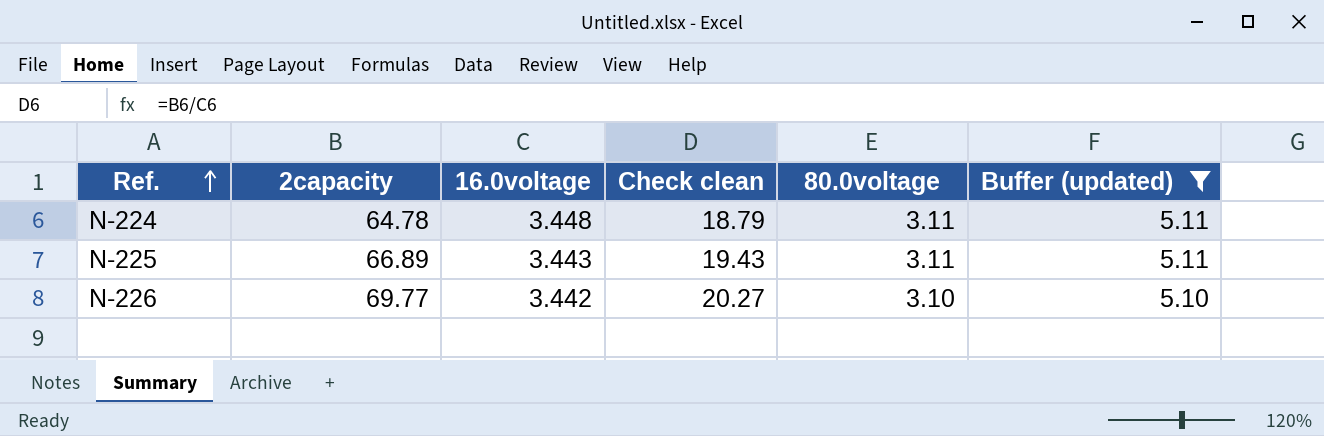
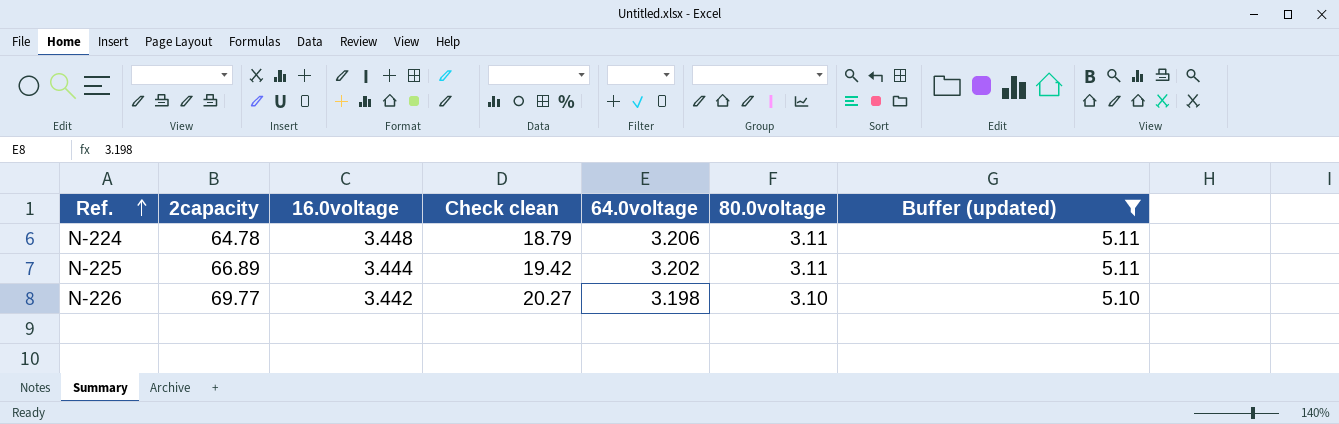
column 64.0voltage | position: none -> 5
N-225 | 16.0voltage: 3.443 -> 3.444
N-225 | Check clean: 19.43 -> 19.42

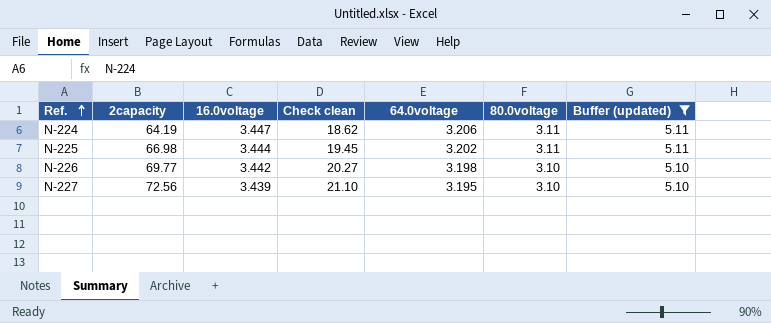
N-224 | 2capacity: 64.78 -> 64.19
N-224 | 16.0voltage: 3.448 -> 3.447
N-224 | Check clean: 18.79 -> 18.62
N-225 | 2capacity: 66.89 -> 66.98
N-225 | Check clean: 19.42 -> 19.45
row N-227: none -> 72.56 | 3.439 | 21.10 | 3.195 | 3.10 | 5.10

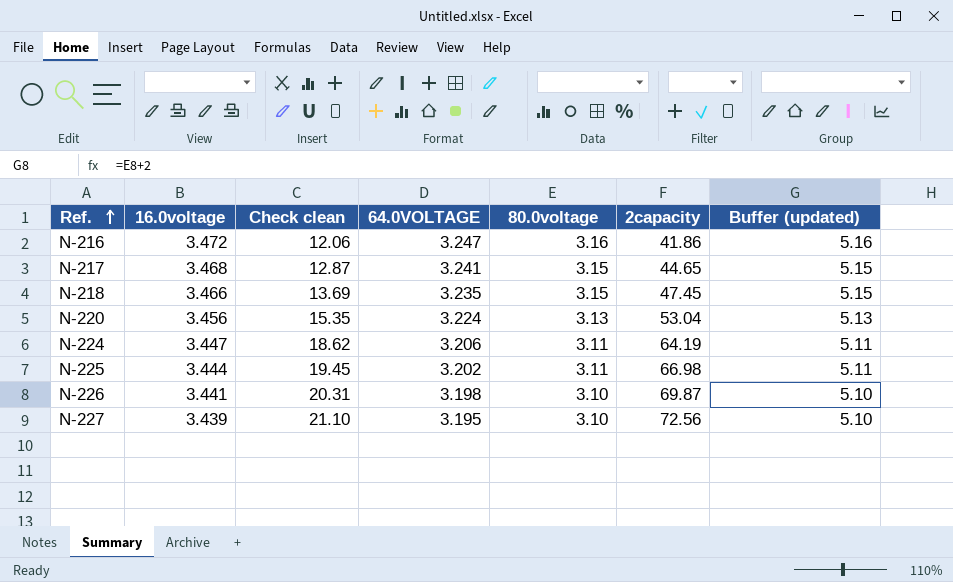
filter: Buffer (updated) <= 5.11 -> none
column name: 64.0voltage -> 64.0VOLTAGE
column 2capacity | position: 2 -> 6
N-226 | 16.0voltage: 3.442 -> 3.441
N-226 | Check clean: 20.27 -> 20.31
N-226 | 2capacity: 69.77 -> 69.87

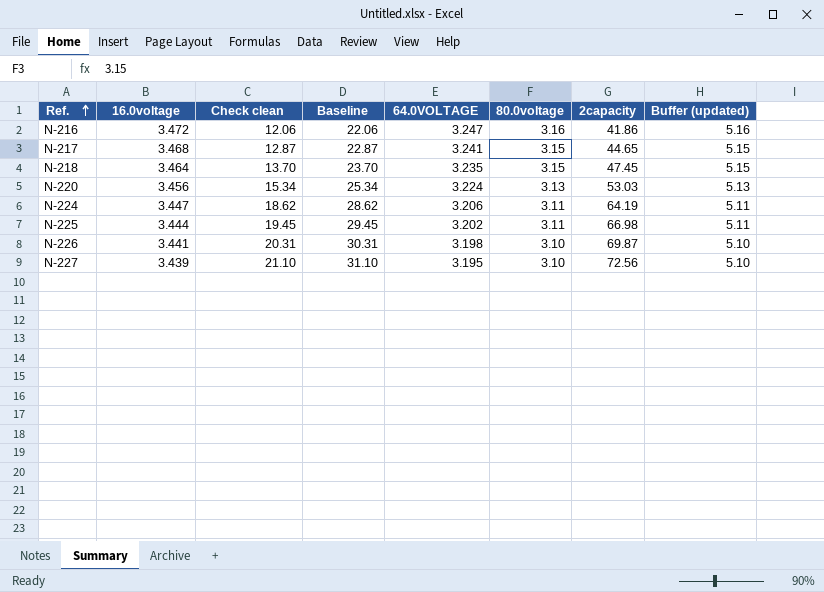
column Baseline | formula: none -> [Check clean] + 10
N-218 | 16.0voltage: 3.466 -> 3.464
N-218 | Check clean: 13.69 -> 13.70
N-220 | Check clean: 15.35 -> 15.34
N-220 | 2capacity: 53.04 -> 53.03

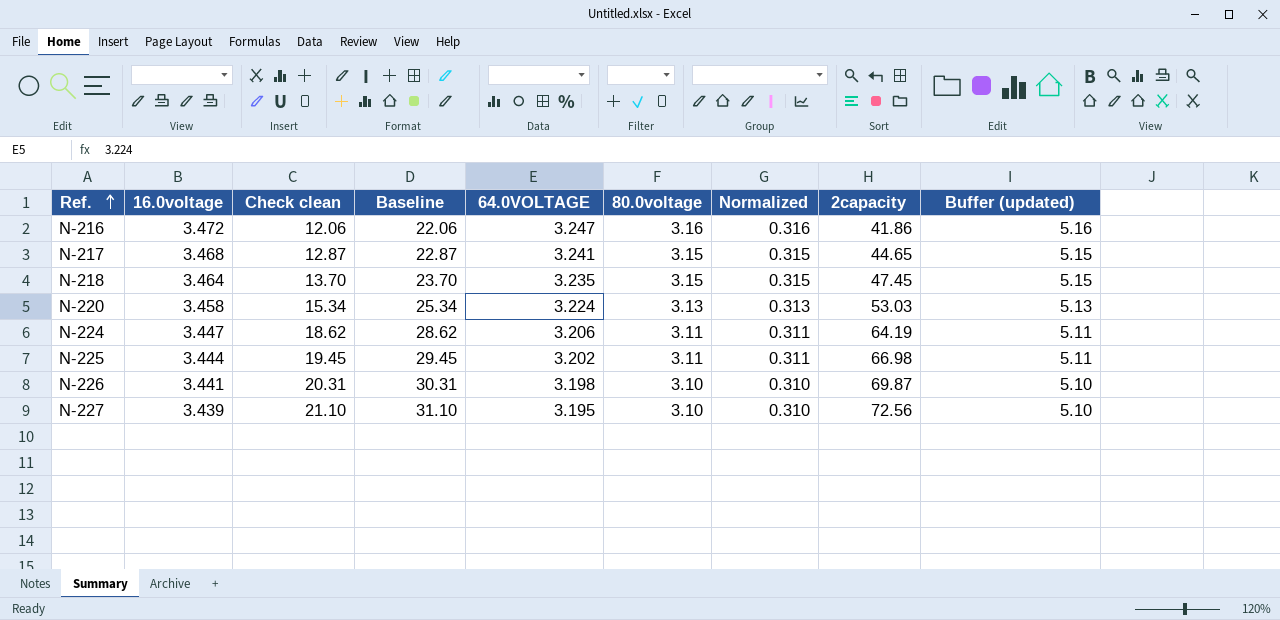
column Normalized | formula: none -> [80.0voltage] * 0.1
N-220 | 16.0voltage: 3.456 -> 3.458

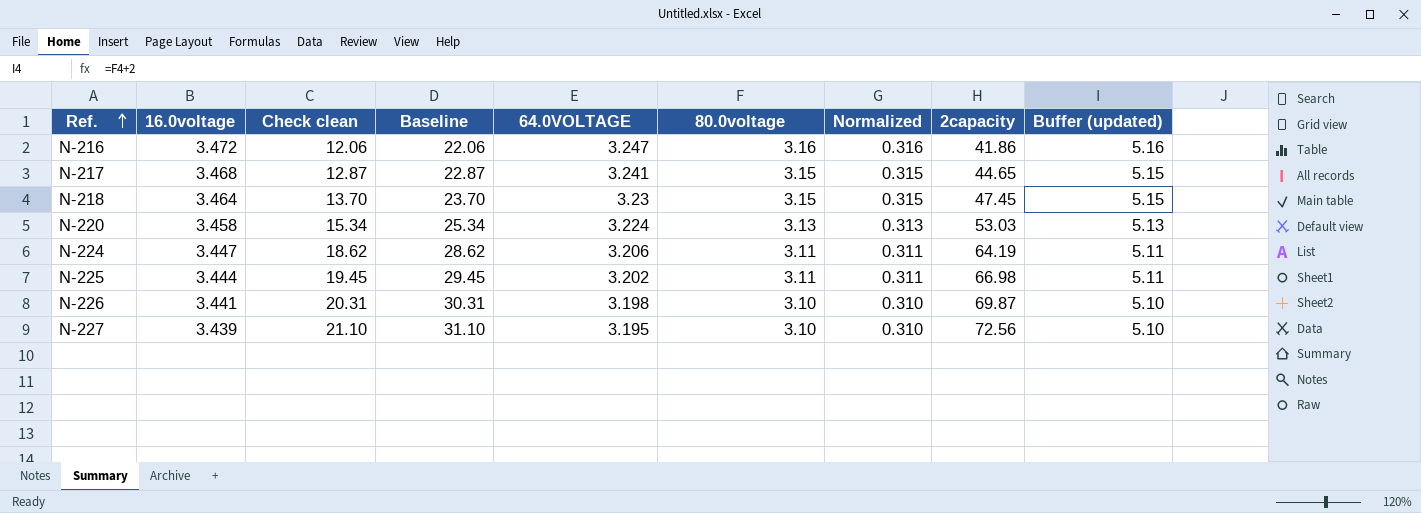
N-218 | 64.0VOLTAGE: 3.235 -> 3.23

